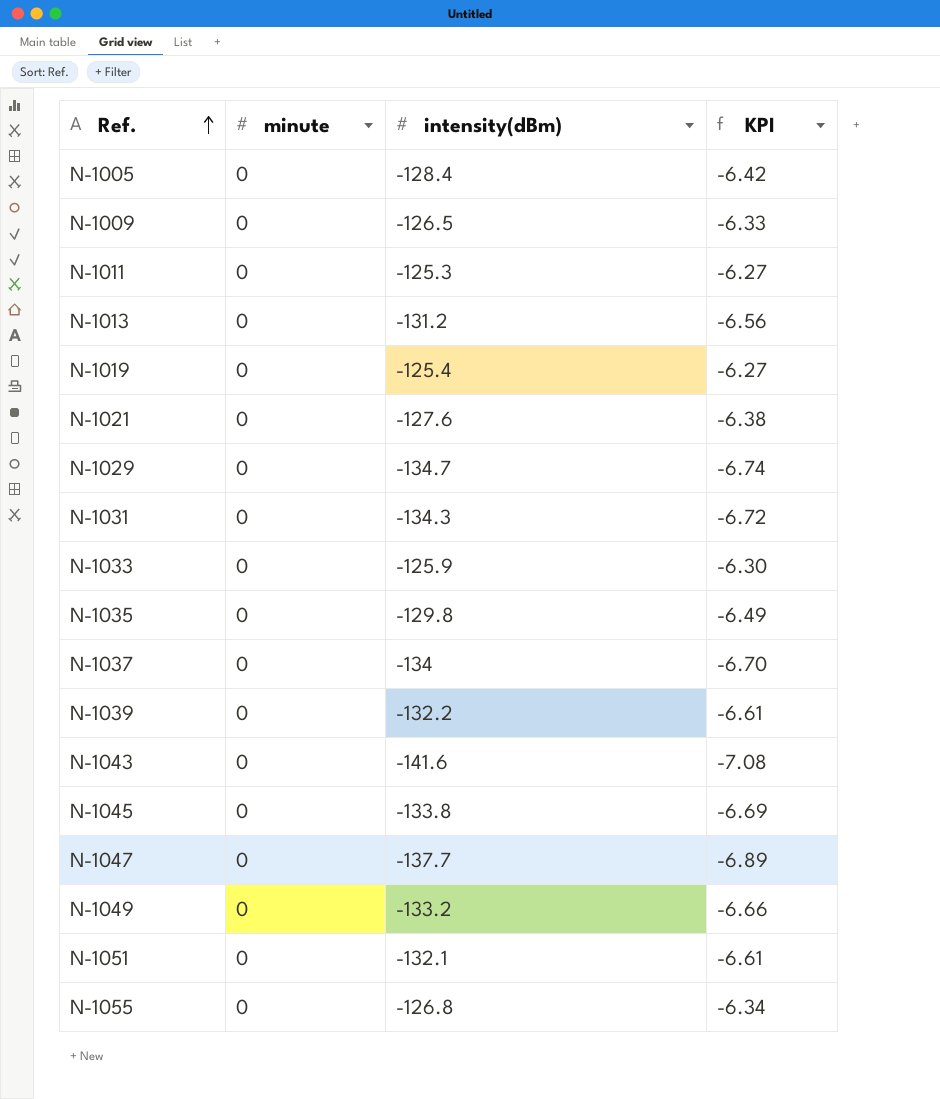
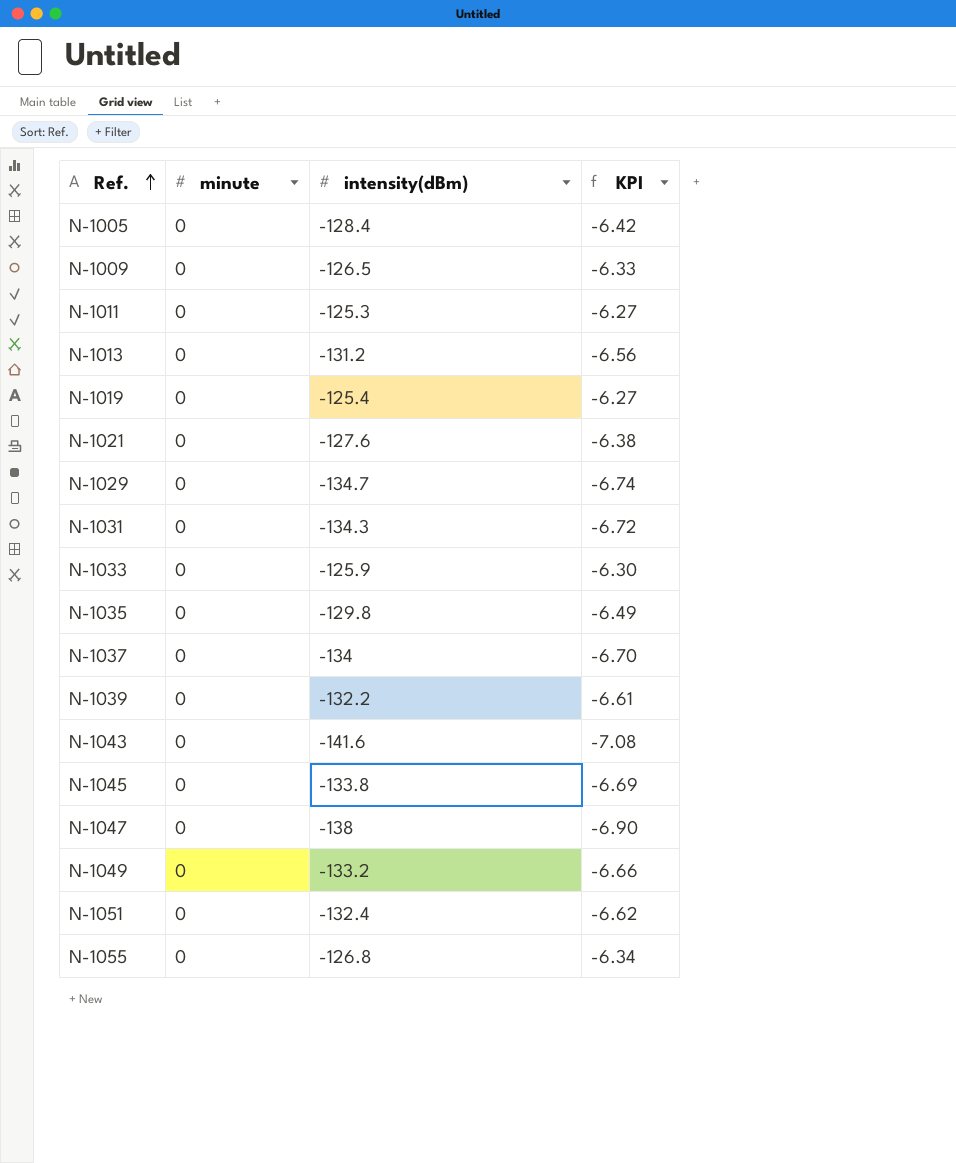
N-1047 | intensity(dBm): -137.7 -> -138
N-1047 | KPI: -6.89 -> -6.90
N-1051 | intensity(dBm): -132.1 -> -132.4
N-1051 | KPI: -6.61 -> -6.62

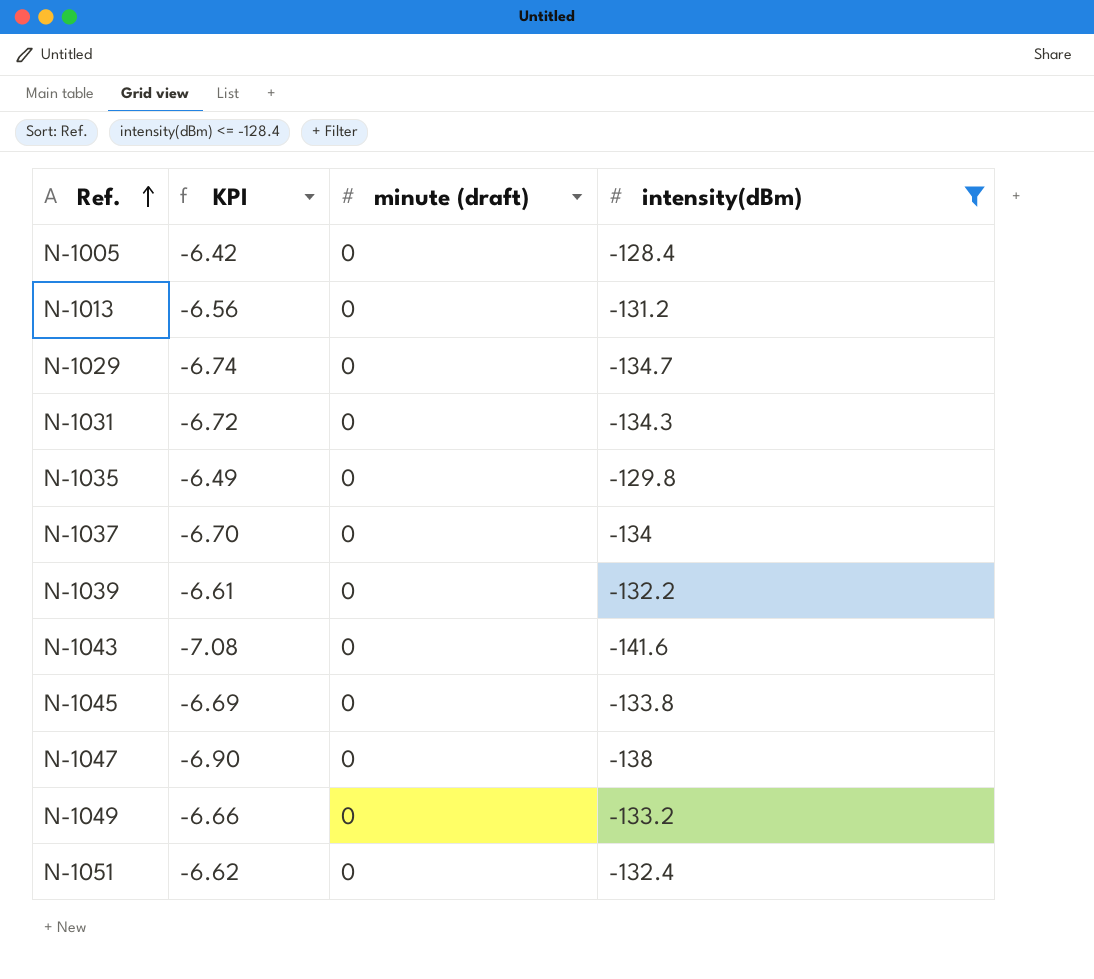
filter: none -> intensity(dBm) <= -128.4
column KPI | position: 4 -> 2
column name: minute -> minute (draft)

